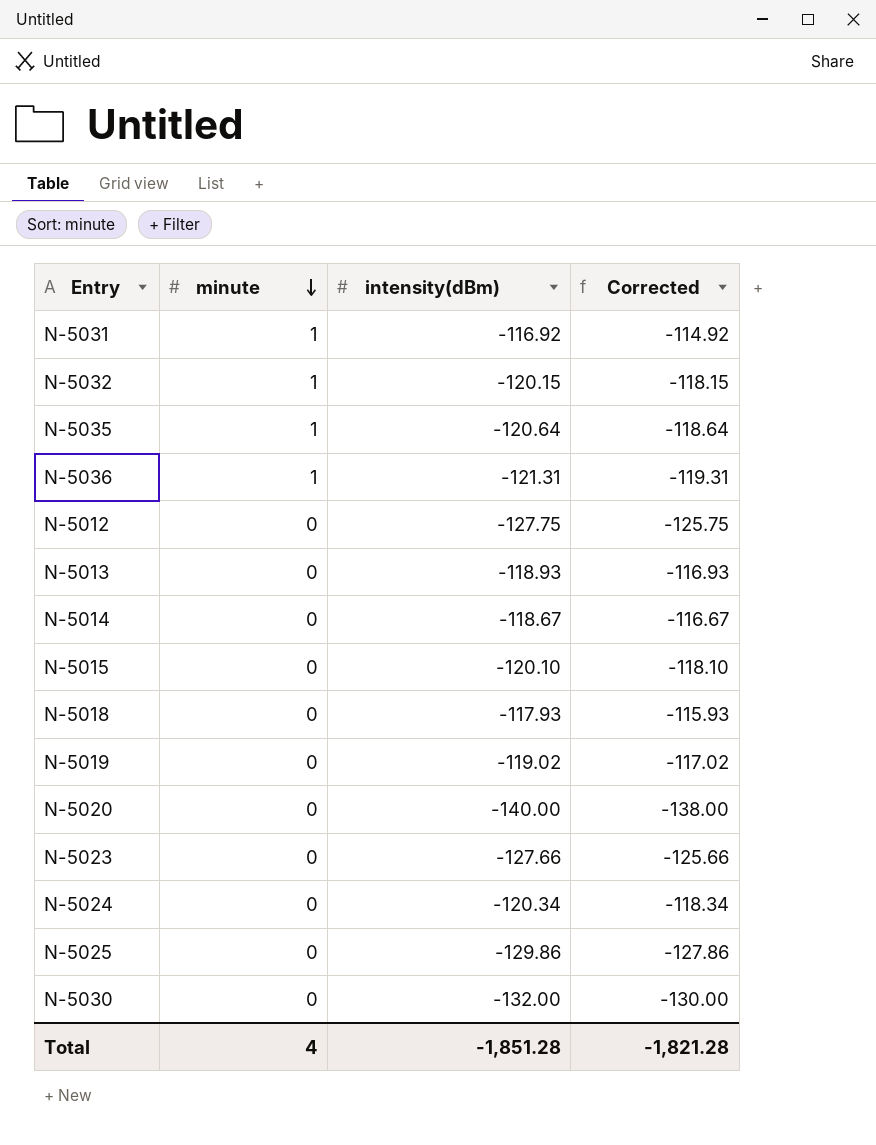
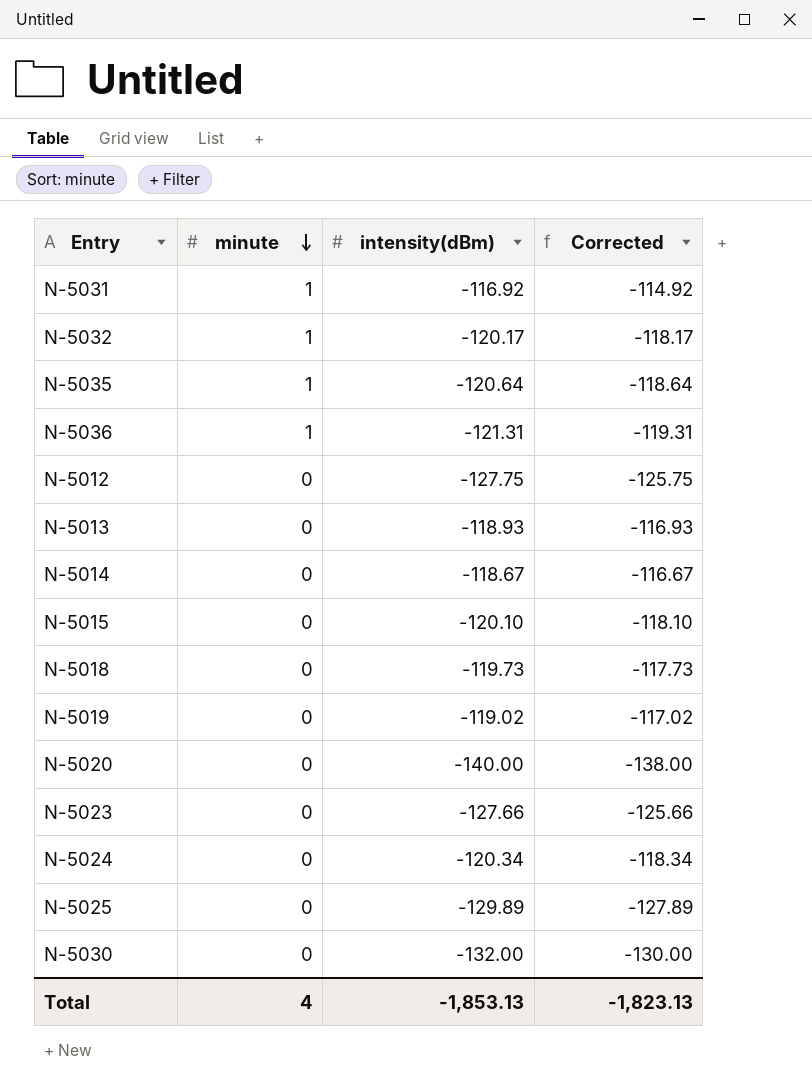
N-5032 | intensity(dBm): -120.15 -> -120.17
N-5032 | Corrected: -118.15 -> -118.17
N-5018 | intensity(dBm): -117.93 -> -119.73
N-5018 | Corrected: -115.93 -> -117.73
N-5025 | intensity(dBm): -129.86 -> -129.89
N-5025 | Corrected: -127.86 -> -127.89
Total | intensity(dBm): -1,851.28 -> -1,853.13
Total | Corrected: -1,821.28 -> -1,823.13

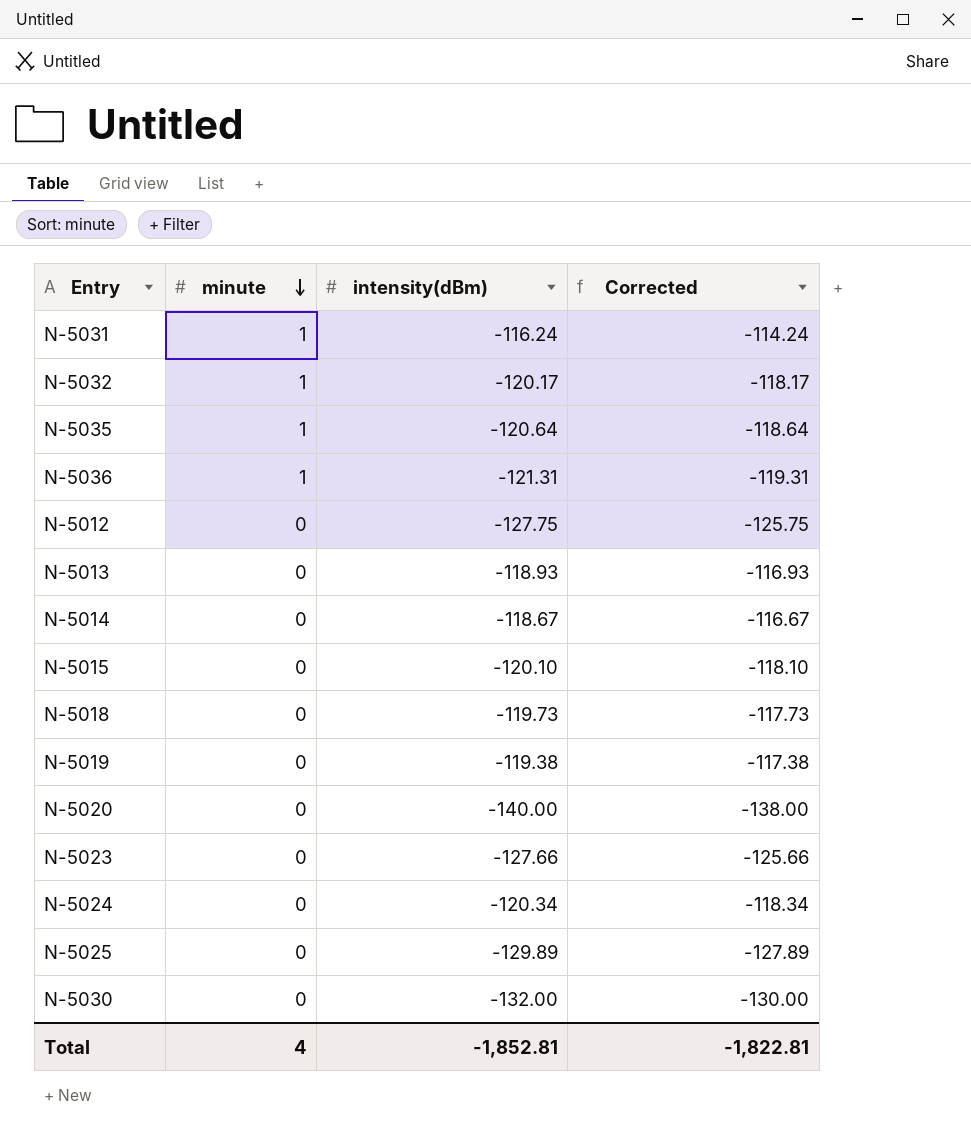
N-5031 | intensity(dBm): -116.92 -> -116.24
N-5031 | Corrected: -114.92 -> -114.24
N-5019 | intensity(dBm): -119.02 -> -119.38
N-5019 | Corrected: -117.02 -> -117.38
Total | intensity(dBm): -1,853.13 -> -1,852.81
Total | Corrected: -1,823.13 -> -1,822.81

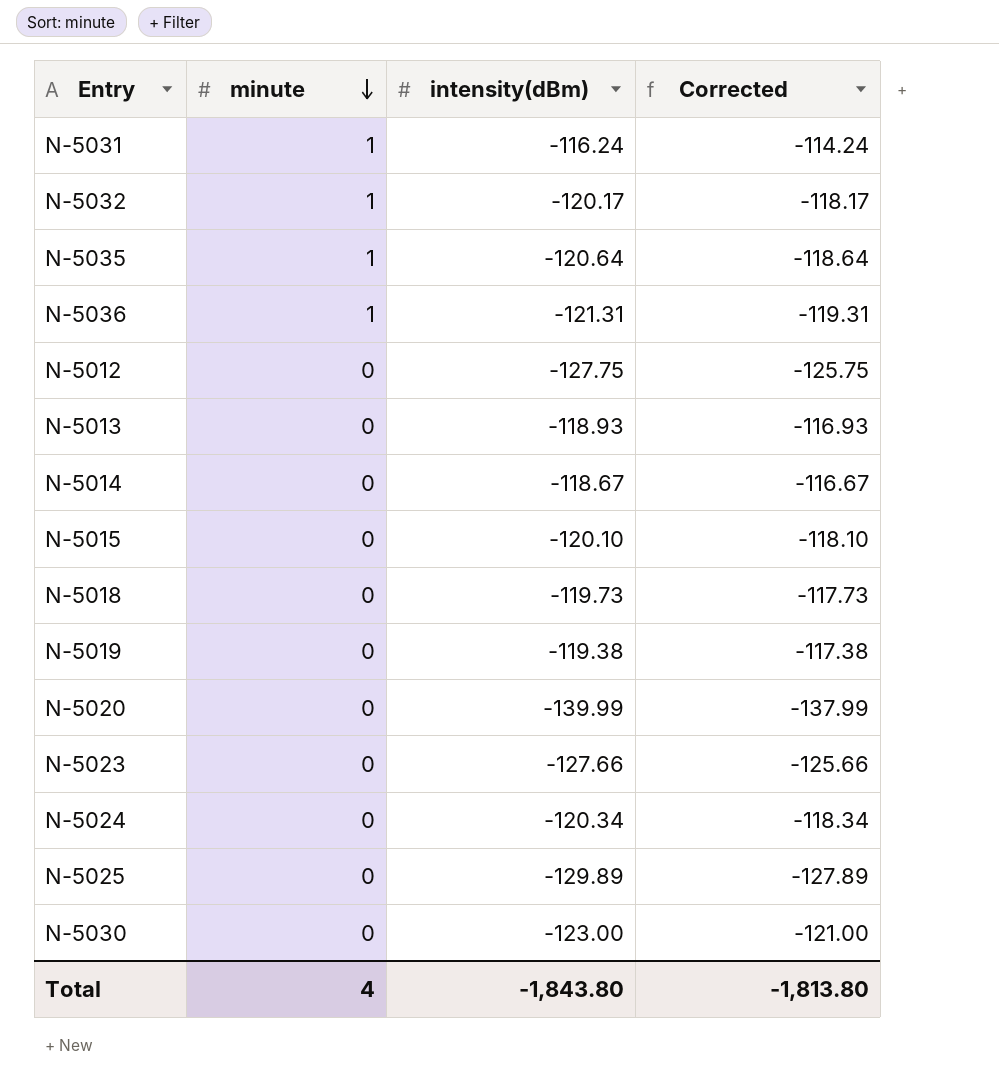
N-5020 | intensity(dBm): -140.00 -> -139.99
N-5020 | Corrected: -138.00 -> -137.99
N-5030 | intensity(dBm): -132.00 -> -123.00
N-5030 | Corrected: -130.00 -> -121.00
Total | intensity(dBm): -1,852.81 -> -1,843.80
Total | Corrected: -1,822.81 -> -1,813.80

